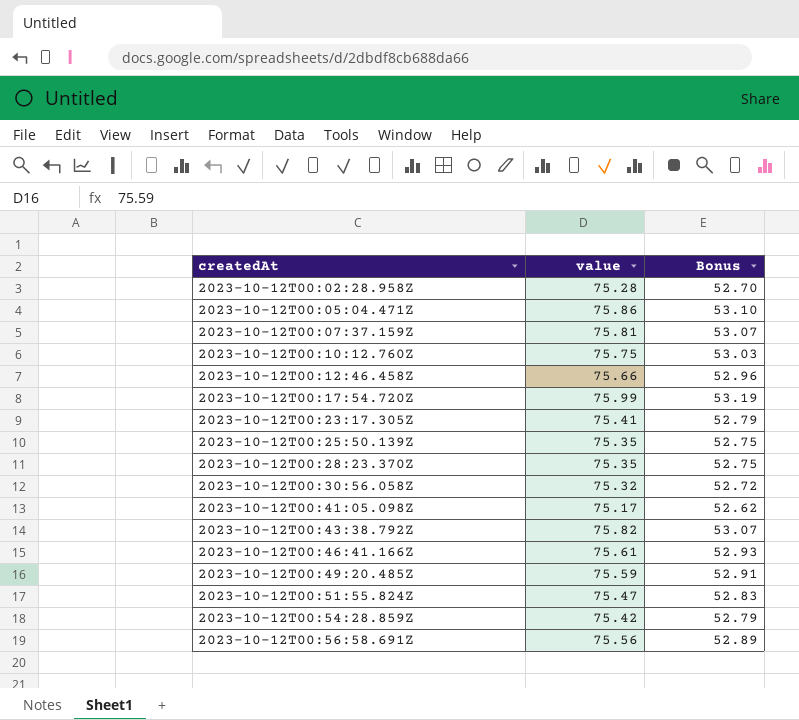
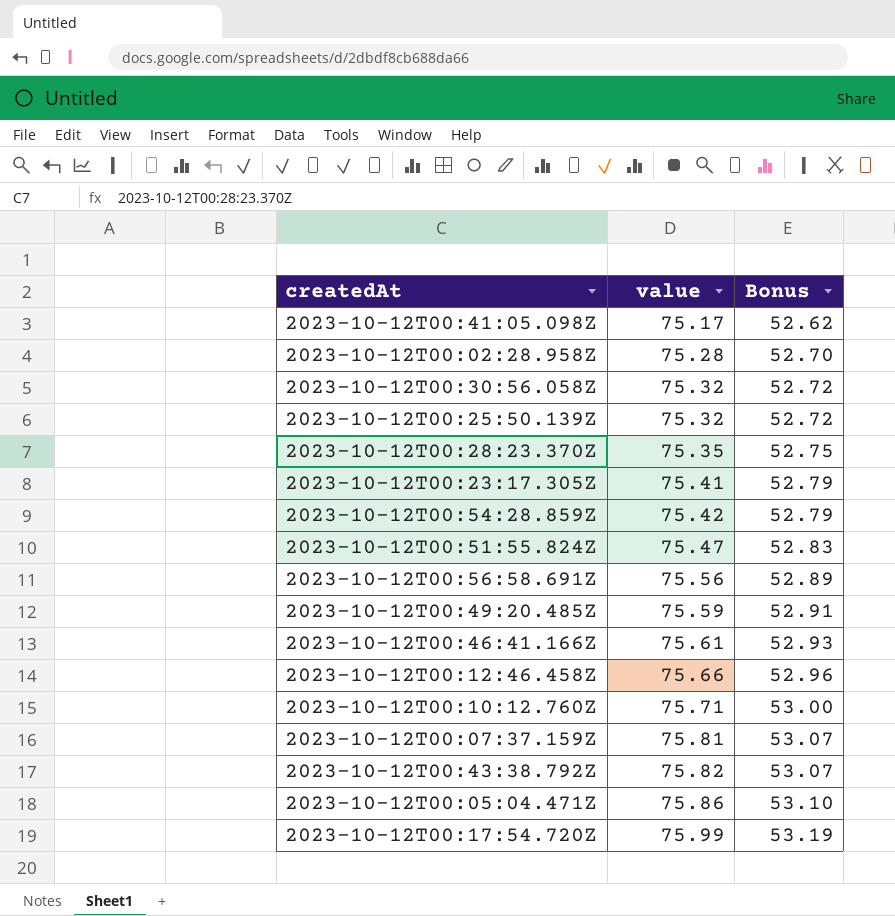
row order: createdAt ascending -> value ascending
2023-10-12T00:25:50.139Z | value: 75.35 -> 75.32
2023-10-12T00:25:50.139Z | Bonus: 52.75 -> 52.72
2023-10-12T00:10:12.760Z | value: 75.75 -> 75.71
2023-10-12T00:10:12.760Z | Bonus: 53.03 -> 53.00

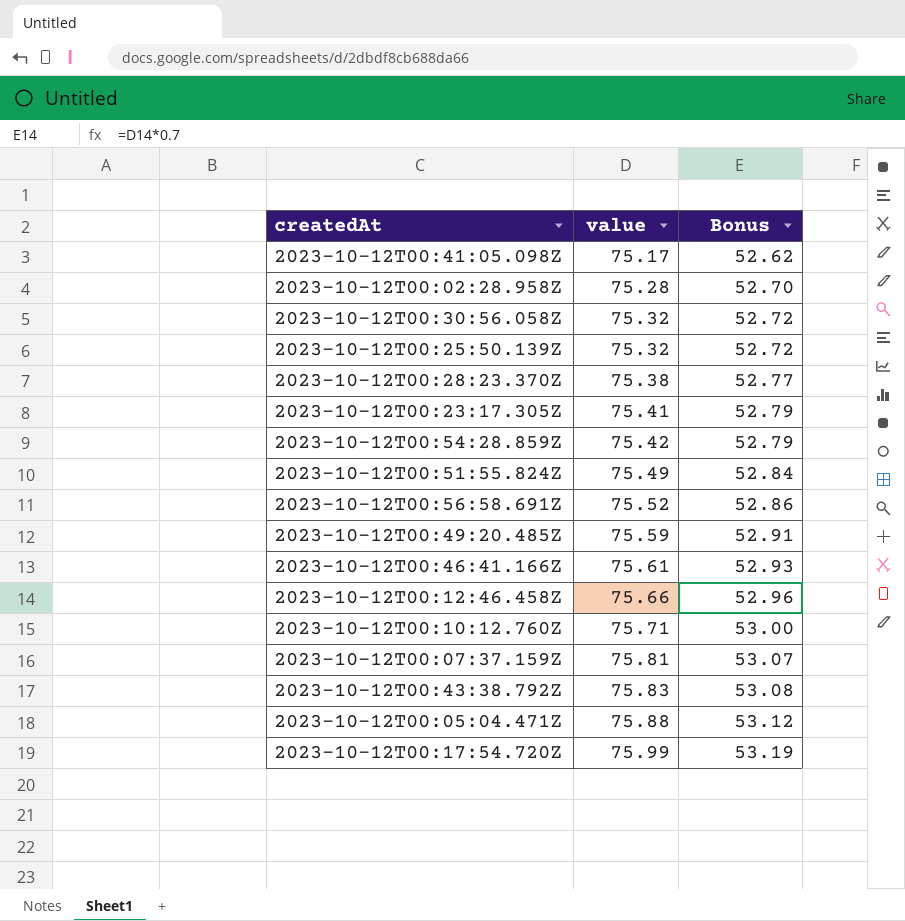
2023-10-12T00:28:23.370Z | value: 75.35 -> 75.38
2023-10-12T00:28:23.370Z | Bonus: 52.75 -> 52.77
2023-10-12T00:51:55.824Z | value: 75.47 -> 75.49
2023-10-12T00:51:55.824Z | Bonus: 52.83 -> 52.84
2023-10-12T00:56:58.691Z | value: 75.56 -> 75.52
2023-10-12T00:56:58.691Z | Bonus: 52.89 -> 52.86
2023-10-12T00:43:38.792Z | value: 75.82 -> 75.83
2023-10-12T00:43:38.792Z | Bonus: 53.07 -> 53.08
2023-10-12T00:05:04.471Z | value: 75.86 -> 75.88
2023-10-12T00:05:04.471Z | Bonus: 53.10 -> 53.12

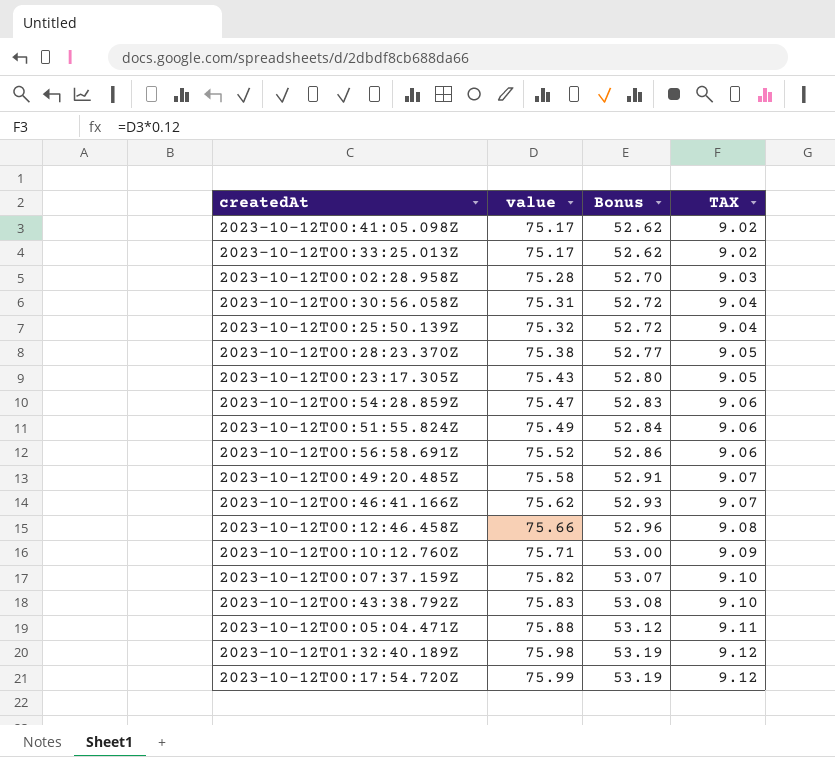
column TAX | formula: none -> [value] * 0.12
row 2023-10-12T00:33:25.013Z: none -> 75.17 | 52.62 | 9.02
2023-10-12T00:30:56.058Z | value: 75.32 -> 75.31
2023-10-12T00:23:17.305Z | value: 75.41 -> 75.43
2023-10-12T00:23:17.305Z | Bonus: 52.79 -> 52.80
2023-10-12T00:54:28.859Z | value: 75.42 -> 75.47
2023-10-12T00:54:28.859Z | Bonus: 52.79 -> 52.83
2023-10-12T00:49:20.485Z | value: 75.59 -> 75.58
2023-10-12T00:46:41.166Z | value: 75.61 -> 75.62
2023-10-12T00:07:37.159Z | value: 75.81 -> 75.82
row 2023-10-12T01:32:40.189Z: none -> 75.98 | 53.19 | 9.12

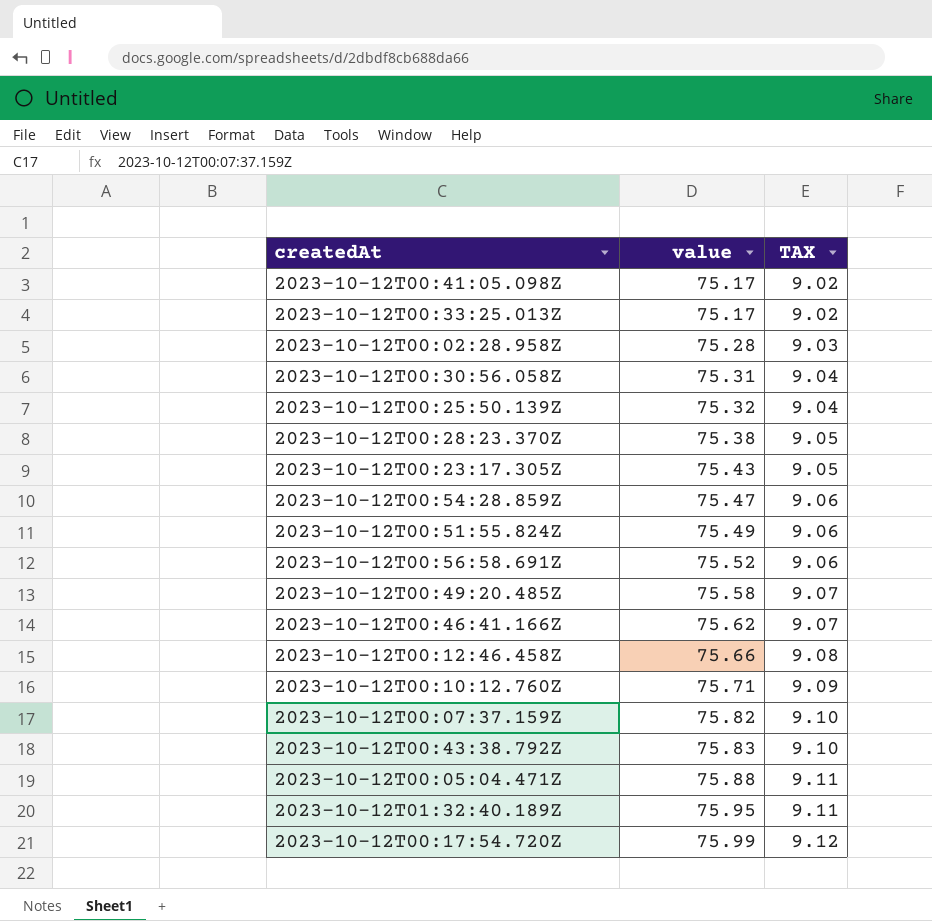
column Bonus | formula: [value] * 0.7 -> none
2023-10-12T01:32:40.189Z | value: 75.98 -> 75.95
2023-10-12T01:32:40.189Z | TAX: 9.12 -> 9.11

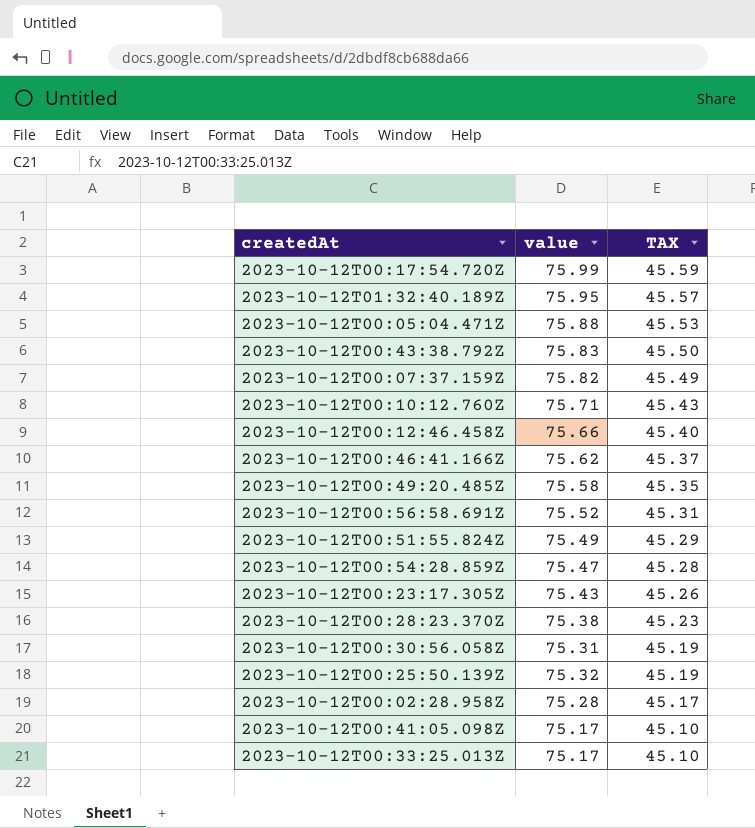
row order: value ascending -> TAX descending
column TAX | formula: [value] * 0.12 -> [value] * 0.6

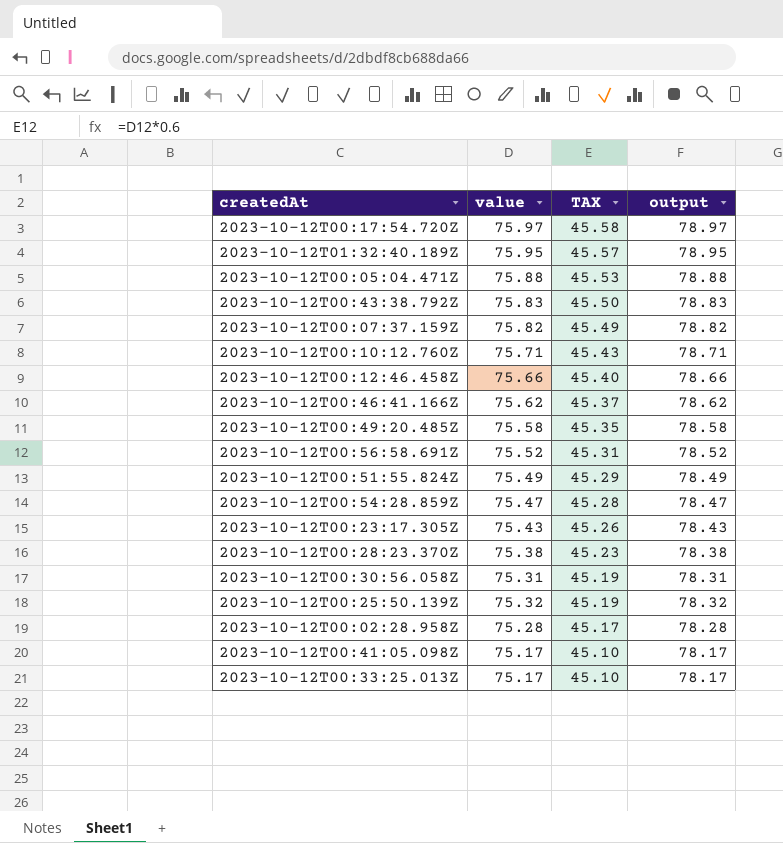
column output | formula: none -> [value] + 3
2023-10-12T00:17:54.720Z | value: 75.99 -> 75.97
2023-10-12T00:17:54.720Z | TAX: 45.59 -> 45.58

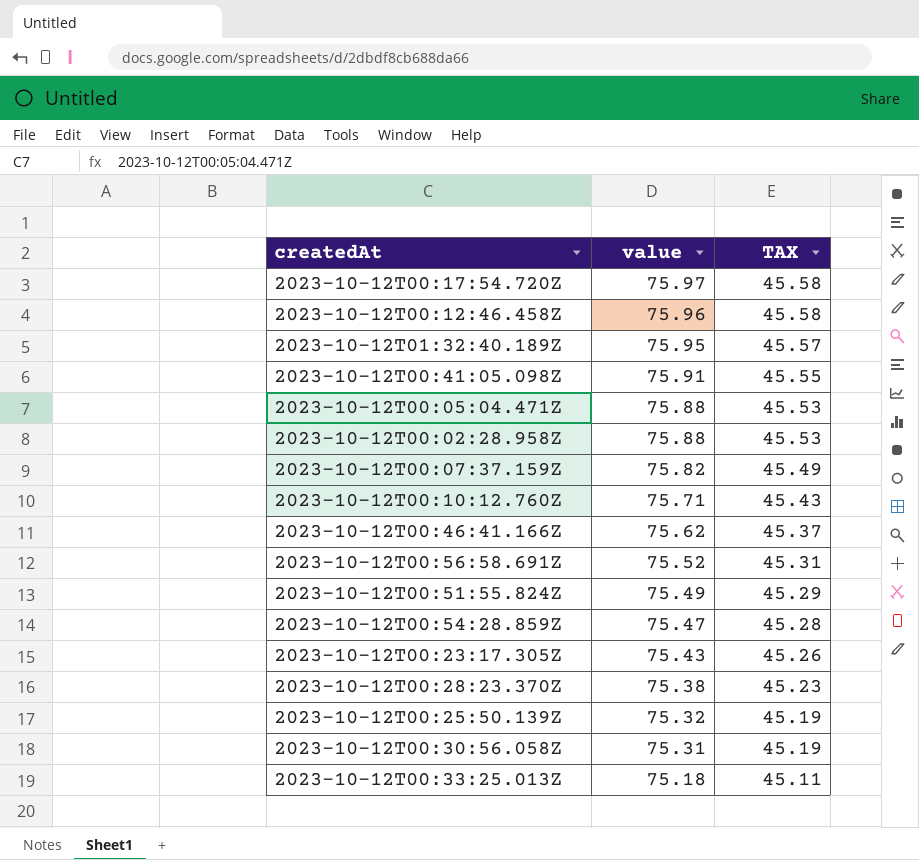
row order: TAX descending -> value descending
column output | formula: [value] + 3 -> none
row 2023-10-12T00:43:38.792Z: 75.83 | 45.50 | 78.83 -> none
row 2023-10-12T00:49:20.485Z: 75.58 | 45.35 | 78.58 -> none
2023-10-12T00:12:46.458Z | value: 75.66 -> 75.96
2023-10-12T00:12:46.458Z | TAX: 45.40 -> 45.58
2023-10-12T00:41:05.098Z | value: 75.17 -> 75.91
2023-10-12T00:41:05.098Z | TAX: 45.10 -> 45.55
2023-10-12T00:02:28.958Z | value: 75.28 -> 75.88
2023-10-12T00:02:28.958Z | TAX: 45.17 -> 45.53
2023-10-12T00:33:25.013Z | value: 75.17 -> 75.18
2023-10-12T00:33:25.013Z | TAX: 45.10 -> 45.11

